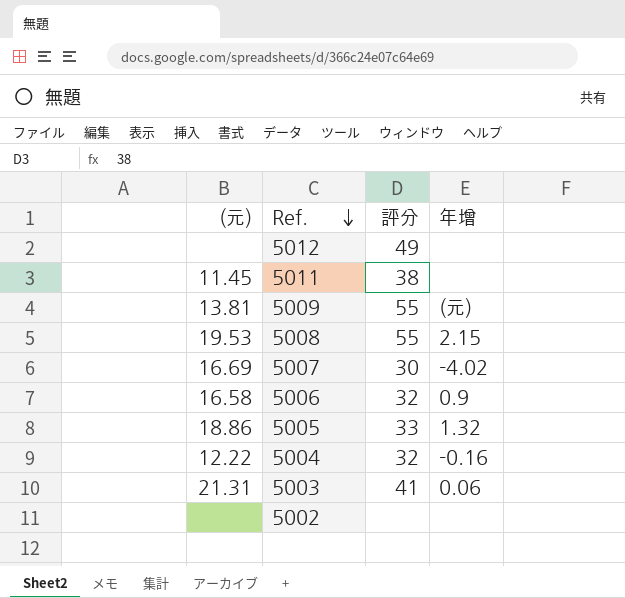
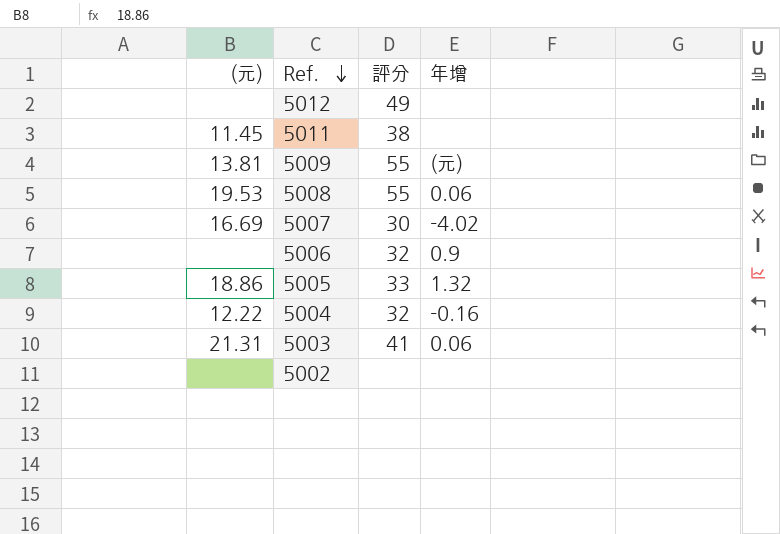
5008 | 年增: 2.15 -> 0.06
5006 | (元): 16.58 -> none

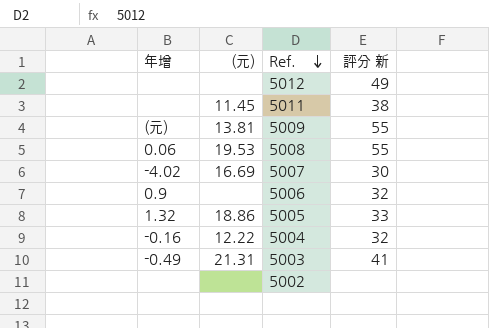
column 年增 | position: 4 -> 1
column name: 評分 -> 評分 新
5003 | 年增: 0.06 -> -0.49

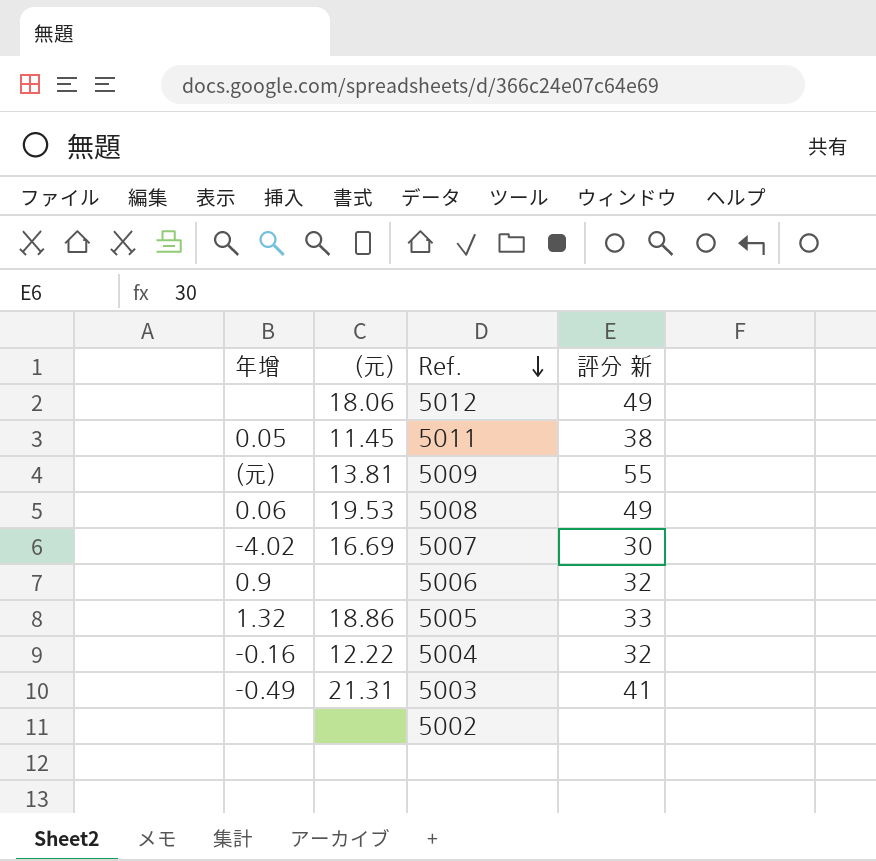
5012 | (元): none -> 18.06
5011 | 年增: none -> 0.05
5008 | 評分 新: 55 -> 49

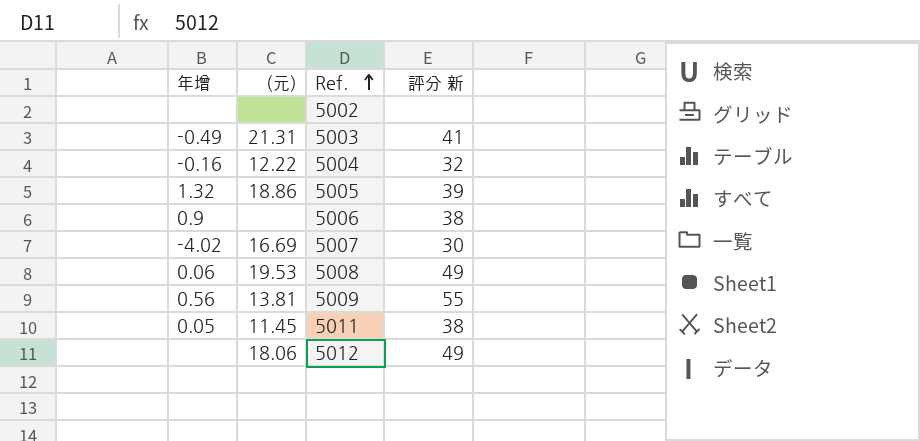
row order: Ref. descending -> Ref. ascending
5005 | 評分 新: 33 -> 39
5006 | 評分 新: 32 -> 38
5009 | 年增: (元) -> 0.56

